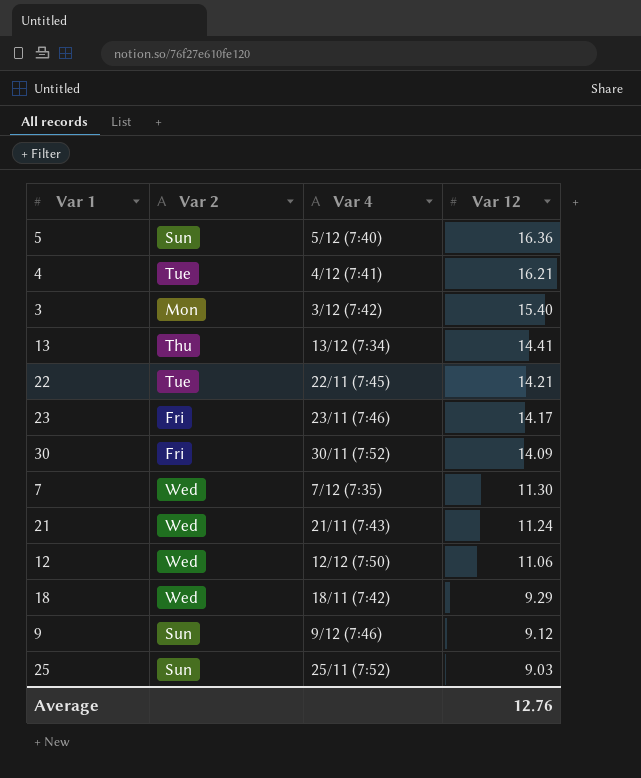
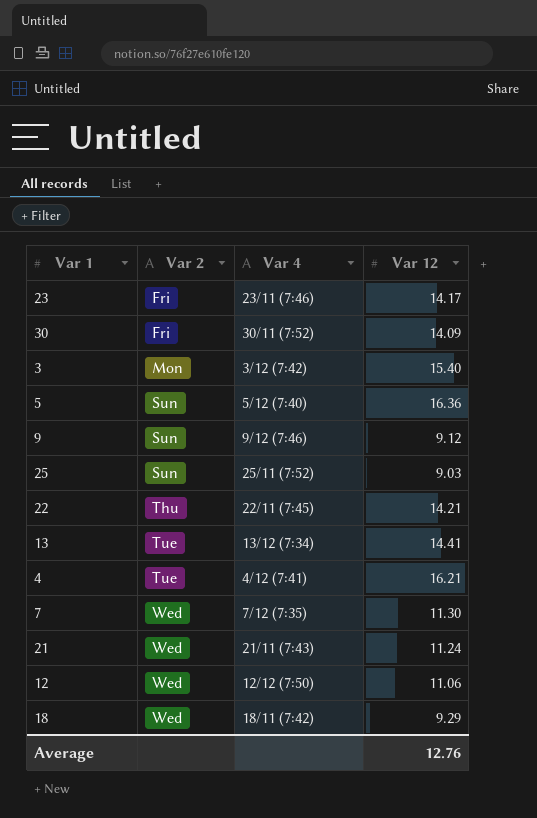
row order: Var 12 descending -> Var 2 ascending
22 | Var 2: Tue -> Thu
13 | Var 2: Thu -> Tue

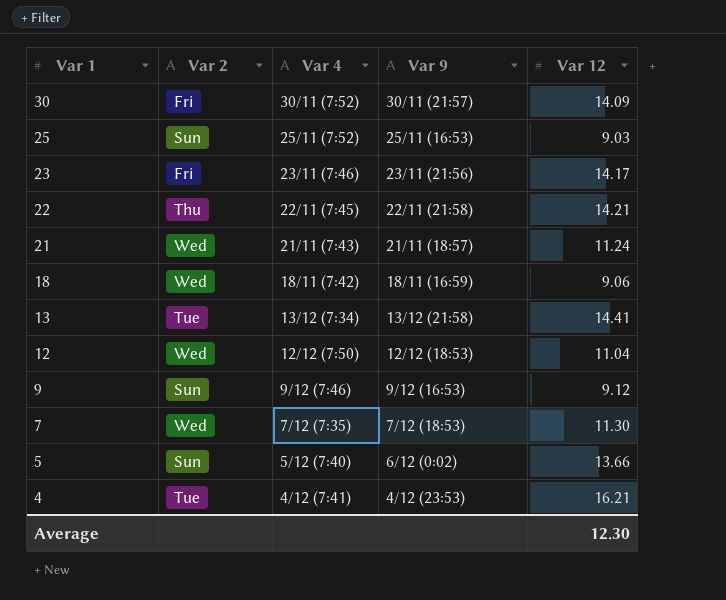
row order: Var 2 ascending -> Var 1 descending
column Var 9 | position: none -> 4
row 3: Mon | 3/12 (7:42) | 15.40 -> none
18 | Var 12: 9.29 -> 9.06
12 | Var 12: 11.06 -> 11.04
5 | Var 12: 16.36 -> 13.66
Average | Var 12: 12.76 -> 12.30

